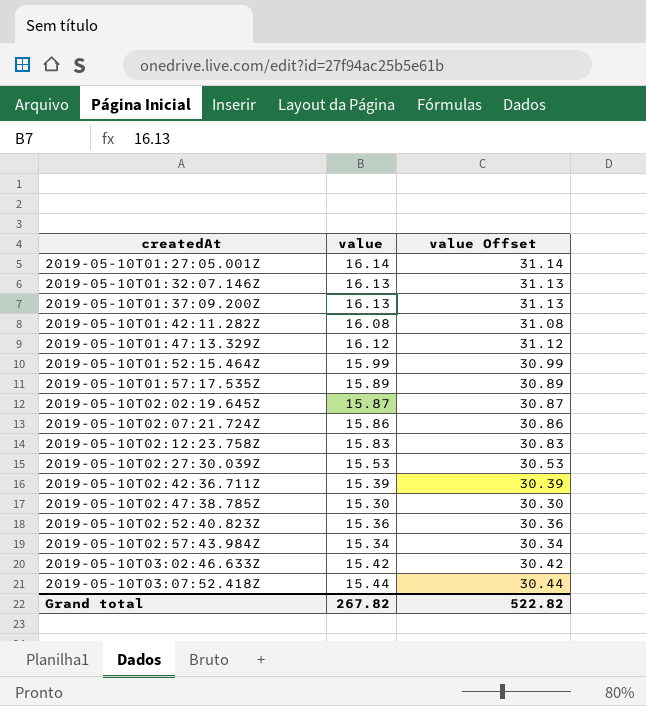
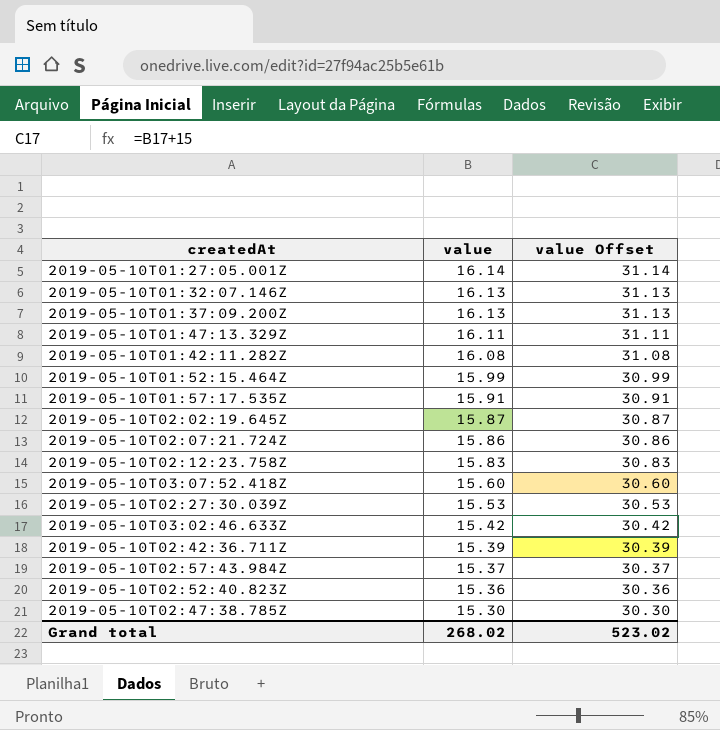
row order: createdAt ascending -> value descending
2019-05-10T01:47:13.329Z | value: 16.12 -> 16.11
2019-05-10T01:47:13.329Z | value Offset: 31.12 -> 31.11
2019-05-10T01:57:17.535Z | value: 15.89 -> 15.91
2019-05-10T01:57:17.535Z | value Offset: 30.89 -> 30.91
2019-05-10T03:07:52.418Z | value: 15.44 -> 15.60
2019-05-10T03:07:52.418Z | value Offset: 30.44 -> 30.60
2019-05-10T02:57:43.984Z | value: 15.34 -> 15.37
2019-05-10T02:57:43.984Z | value Offset: 30.34 -> 30.37
Grand total | value: 267.82 -> 268.02
Grand total | value Offset: 522.82 -> 523.02

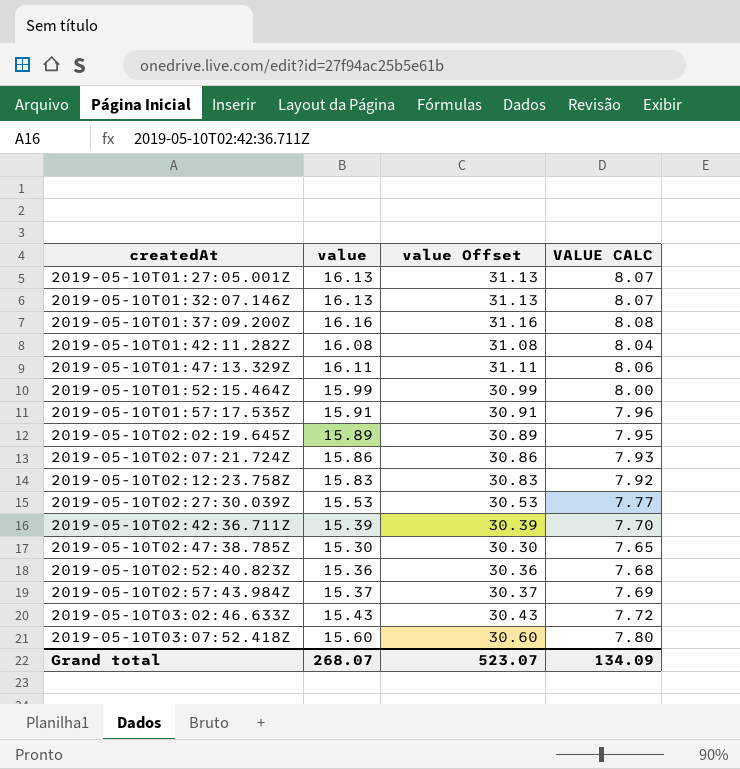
row order: value descending -> createdAt ascending
column VALUE CALC | formula: none -> [value] * 0.5
2019-05-10T01:27:05.001Z | value: 16.14 -> 16.13
2019-05-10T01:27:05.001Z | value Offset: 31.14 -> 31.13
2019-05-10T01:37:09.200Z | value: 16.13 -> 16.16
2019-05-10T01:37:09.200Z | value Offset: 31.13 -> 31.16
2019-05-10T02:02:19.645Z | value: 15.87 -> 15.89
2019-05-10T02:02:19.645Z | value Offset: 30.87 -> 30.89
2019-05-10T03:02:46.633Z | value: 15.42 -> 15.43
2019-05-10T03:02:46.633Z | value Offset: 30.42 -> 30.43
Grand total | value: 268.02 -> 268.07
Grand total | value Offset: 523.02 -> 523.07

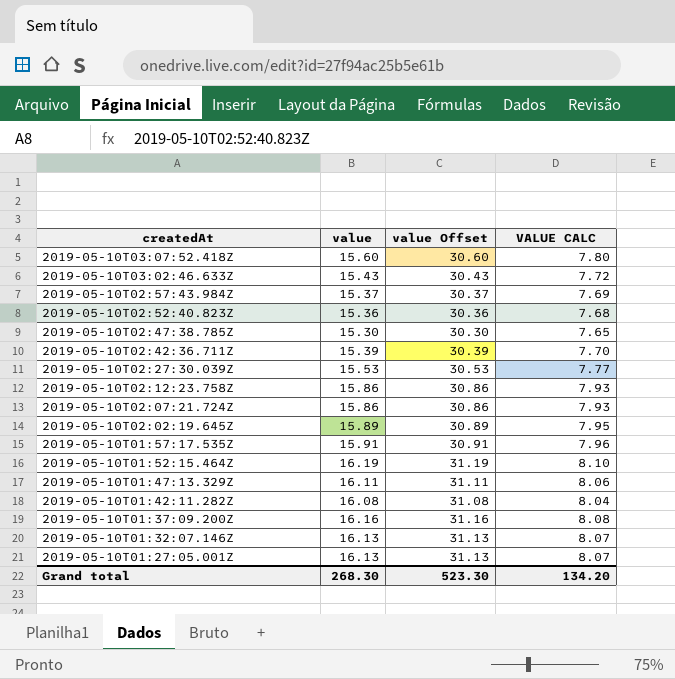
row order: createdAt ascending -> createdAt descending
2019-05-10T02:12:23.758Z | value: 15.83 -> 15.86
2019-05-10T02:12:23.758Z | value Offset: 30.83 -> 30.86
2019-05-10T02:12:23.758Z | VALUE CALC: 7.92 -> 7.93
2019-05-10T01:52:15.464Z | value: 15.99 -> 16.19
2019-05-10T01:52:15.464Z | value Offset: 30.99 -> 31.19
2019-05-10T01:52:15.464Z | VALUE CALC: 8.00 -> 8.10
Grand total | value: 268.07 -> 268.30
Grand total | value Offset: 523.07 -> 523.30
Grand total | VALUE CALC: 134.09 -> 134.20

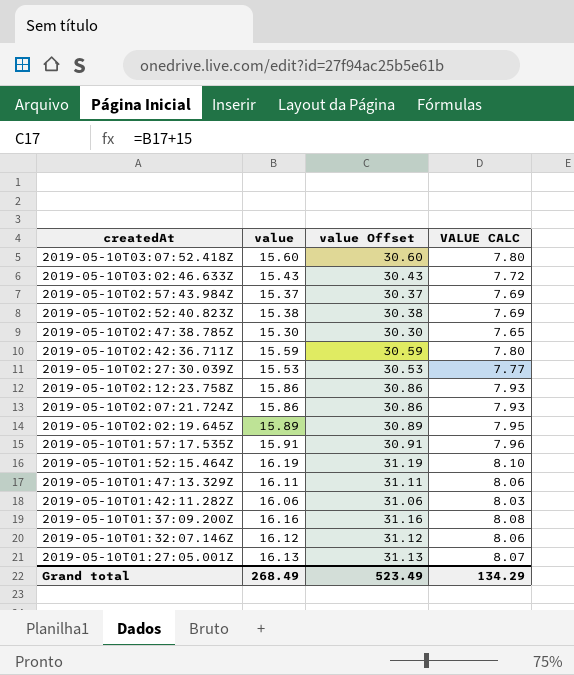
2019-05-10T02:52:40.823Z | value: 15.36 -> 15.38
2019-05-10T02:52:40.823Z | value Offset: 30.36 -> 30.38
2019-05-10T02:52:40.823Z | VALUE CALC: 7.68 -> 7.69
2019-05-10T02:42:36.711Z | value: 15.39 -> 15.59
2019-05-10T02:42:36.711Z | value Offset: 30.39 -> 30.59
2019-05-10T02:42:36.711Z | VALUE CALC: 7.70 -> 7.80
2019-05-10T01:42:11.282Z | value: 16.08 -> 16.06
2019-05-10T01:42:11.282Z | value Offset: 31.08 -> 31.06
2019-05-10T01:42:11.282Z | VALUE CALC: 8.04 -> 8.03
2019-05-10T01:32:07.146Z | value: 16.13 -> 16.12
2019-05-10T01:32:07.146Z | value Offset: 31.13 -> 31.12
2019-05-10T01:32:07.146Z | VALUE CALC: 8.07 -> 8.06
Grand total | value: 268.30 -> 268.49
Grand total | value Offset: 523.30 -> 523.49
Grand total | VALUE CALC: 134.20 -> 134.29

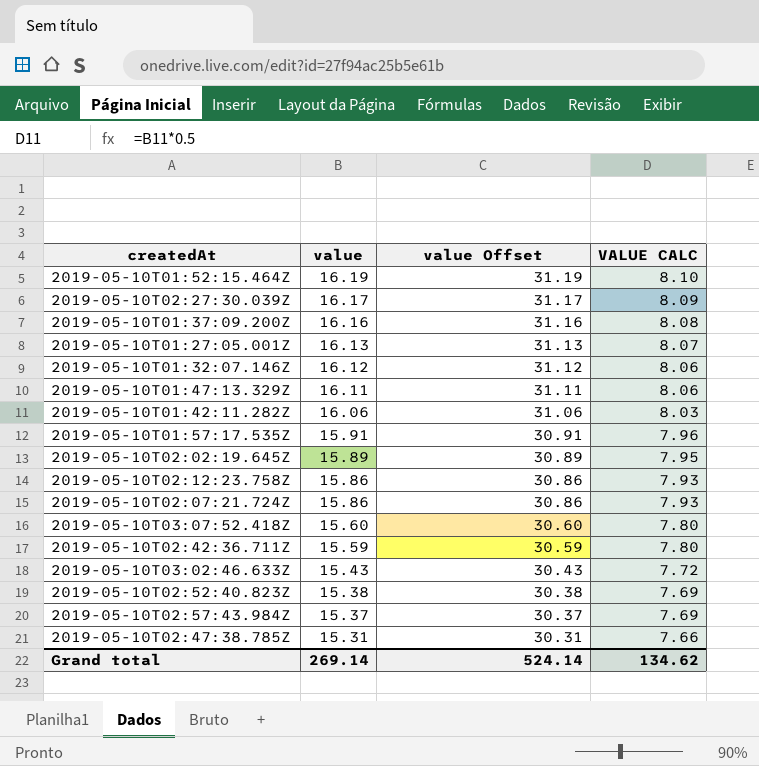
row order: createdAt descending -> value descending
2019-05-10T02:27:30.039Z | value: 15.53 -> 16.17
2019-05-10T02:27:30.039Z | value Offset: 30.53 -> 31.17
2019-05-10T02:27:30.039Z | VALUE CALC: 7.77 -> 8.09
2019-05-10T02:47:38.785Z | value: 15.30 -> 15.31
2019-05-10T02:47:38.785Z | value Offset: 30.30 -> 30.31
2019-05-10T02:47:38.785Z | VALUE CALC: 7.65 -> 7.66
Grand total | value: 268.49 -> 269.14
Grand total | value Offset: 523.49 -> 524.14
Grand total | VALUE CALC: 134.29 -> 134.62

